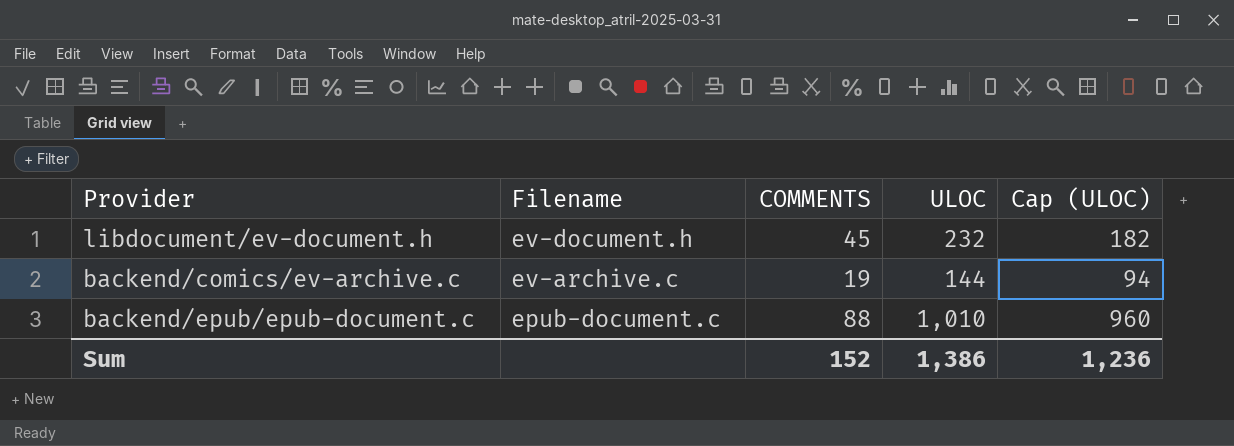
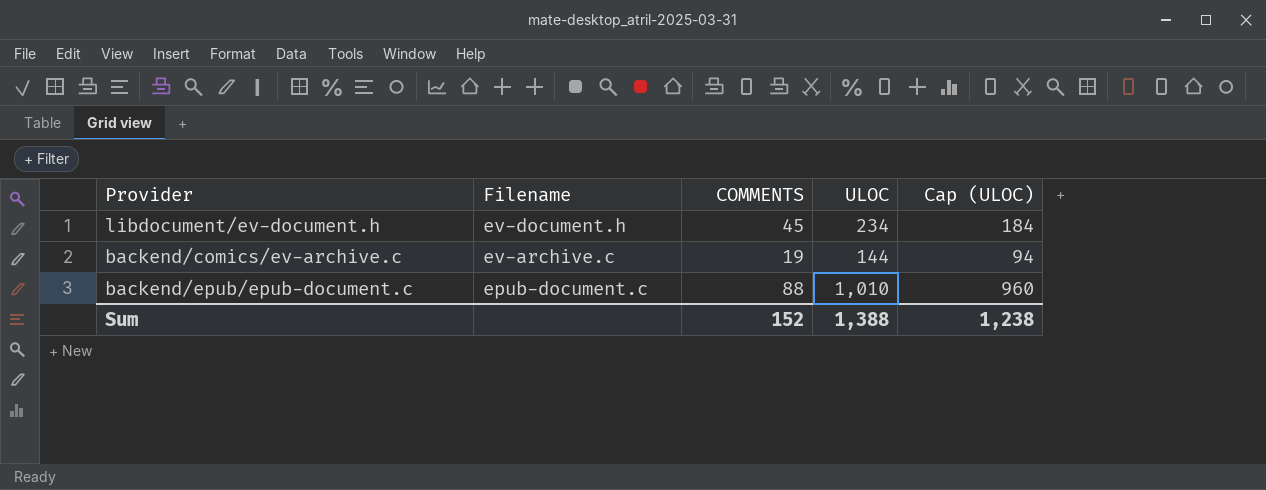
libdocument/ev-document.h | ULOC: 232 -> 234
libdocument/ev-document.h | Cap (ULOC): 182 -> 184
Sum | ULOC: 1,386 -> 1,388
Sum | Cap (ULOC): 1,236 -> 1,238

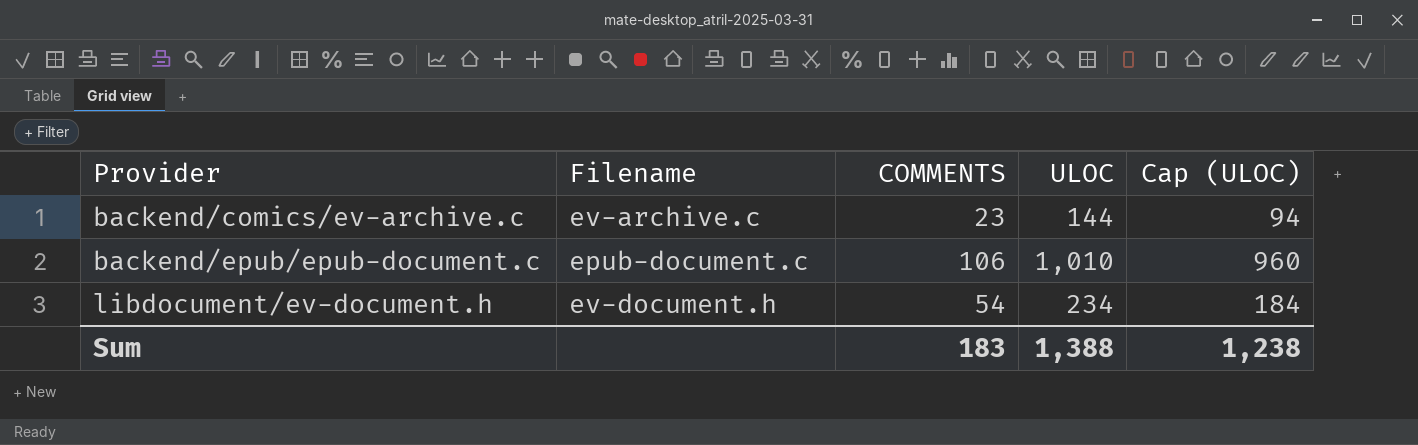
row order: Filename descending -> Provider ascending
backend/comics/ev-archive.c | COMMENTS: 19 -> 23
backend/epub/epub-document.c | COMMENTS: 88 -> 106
libdocument/ev-document.h | COMMENTS: 45 -> 54
Sum | COMMENTS: 152 -> 183

